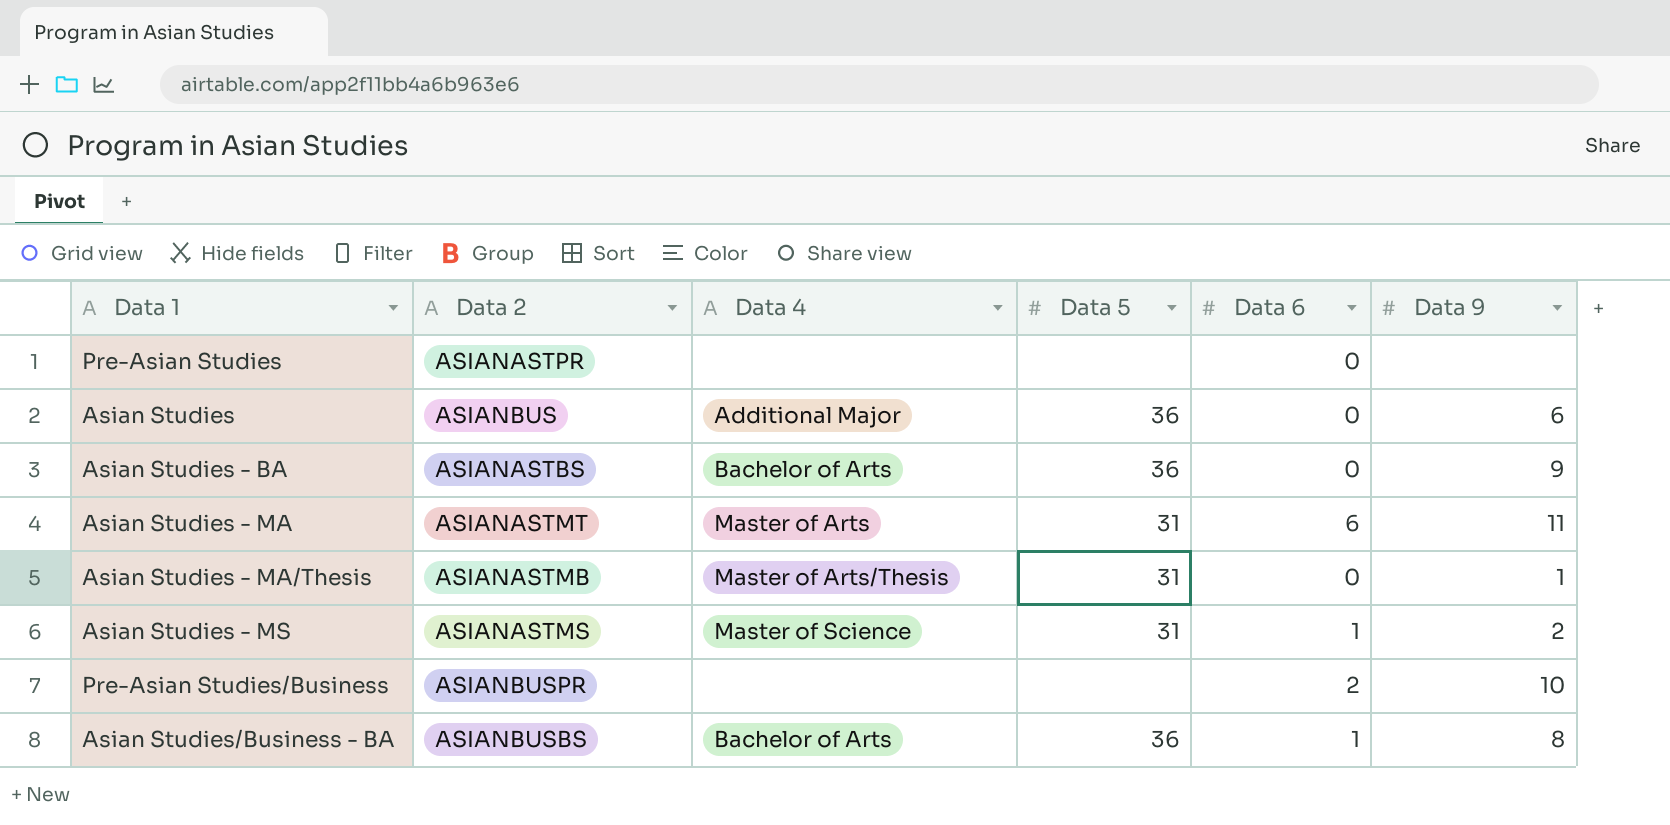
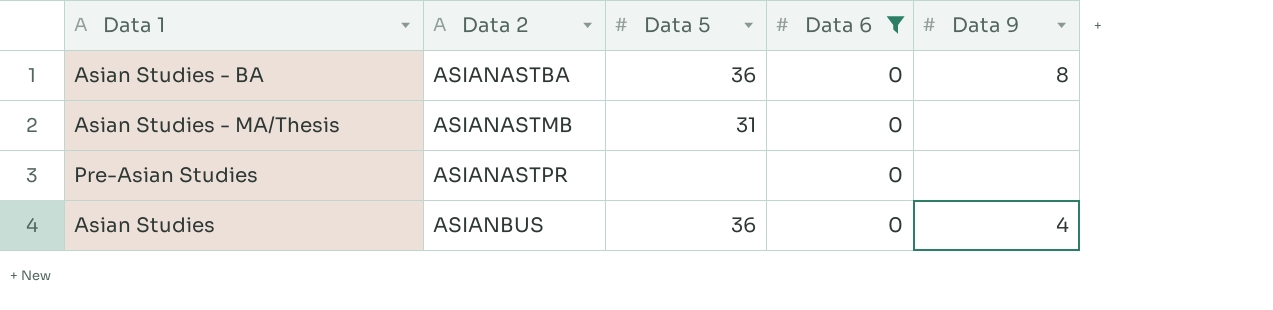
filter: none -> Data 6 = 0
row order: none -> Data 2 ascending
column Data 4 | position: 3 -> none
Asian Studies - BA | Data 2: ASIANASTBS -> ASIANASTBA
Asian Studies - BA | Data 9: 9 -> 8
Asian Studies - MA/Thesis | Data 9: 1 -> none
Asian Studies | Data 9: 6 -> 4

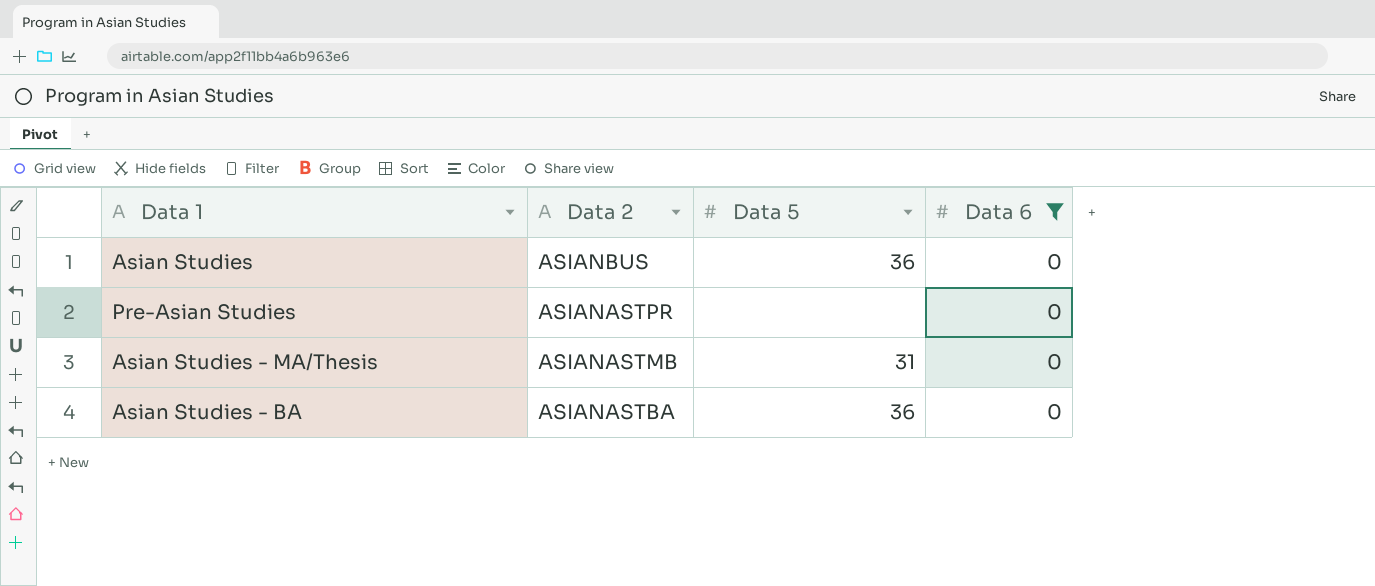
row order: Data 2 ascending -> Data 2 descending
column Data 9 | position: 5 -> none

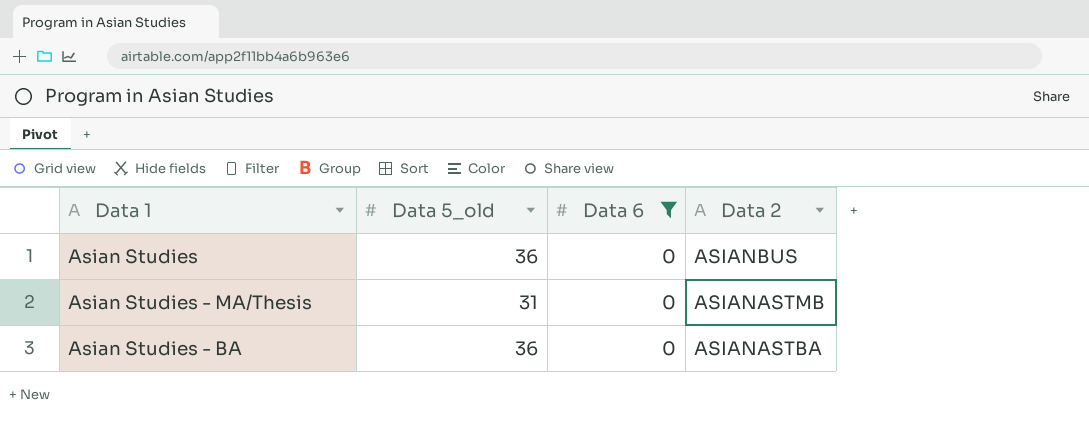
column name: Data 5 -> Data 5_old
column Data 2 | position: 2 -> 4
row Pre-Asian Studies: ASIANASTPR | none | 0 -> none

